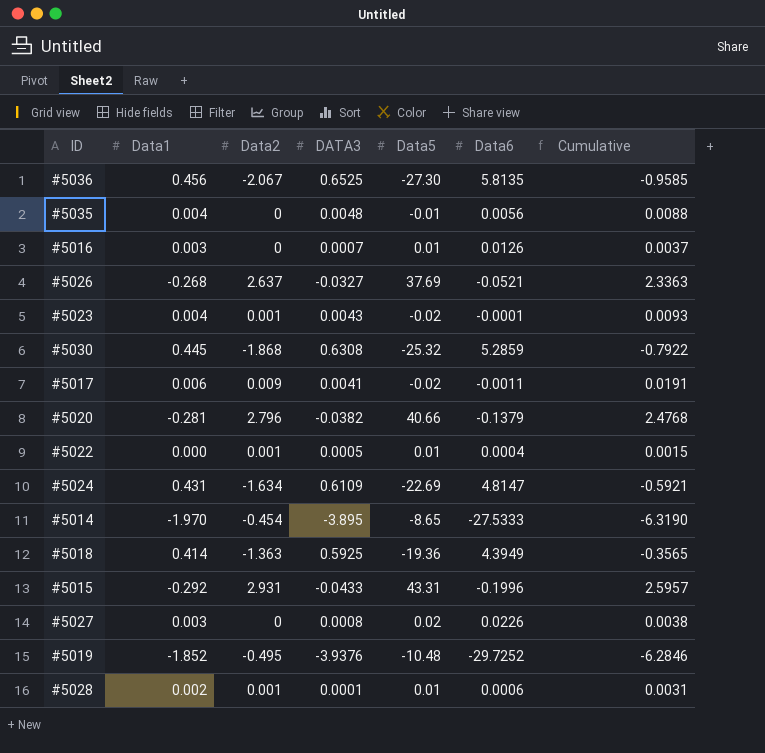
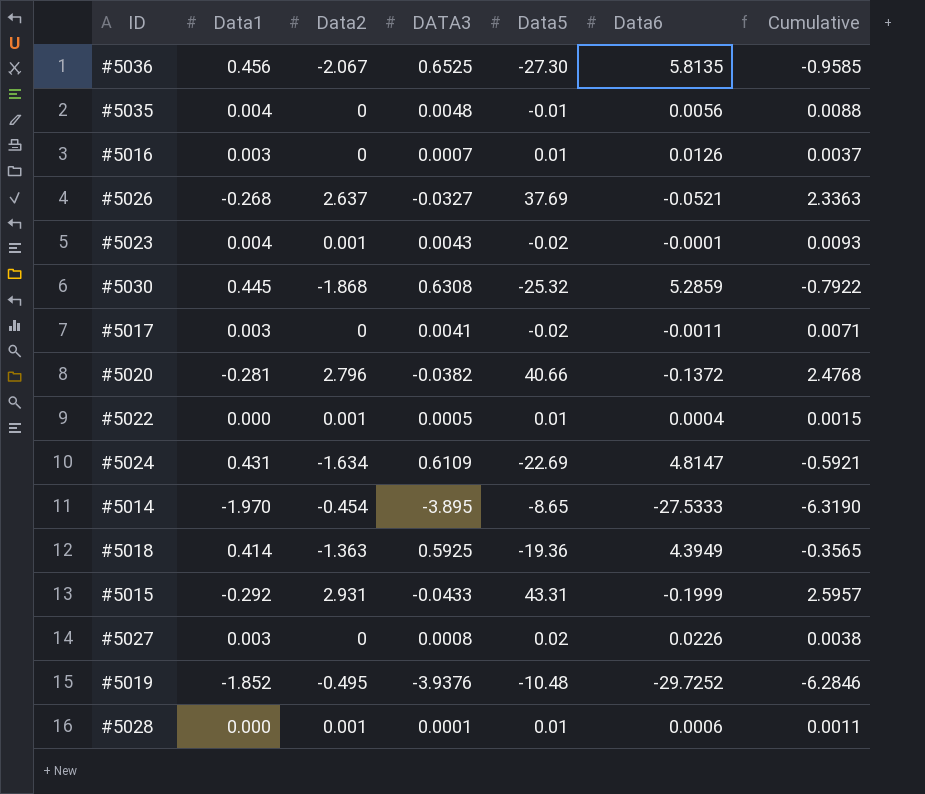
#5017 | Data1: 0.006 -> 0.003
#5017 | Data2: 0.009 -> 0
#5017 | Cumulative: 0.0191 -> 0.0071
#5020 | Data6: -0.1379 -> -0.1372
#5015 | Data6: -0.1996 -> -0.1999
#5028 | Data1: 0.002 -> 0.000
#5028 | Cumulative: 0.0031 -> 0.0011

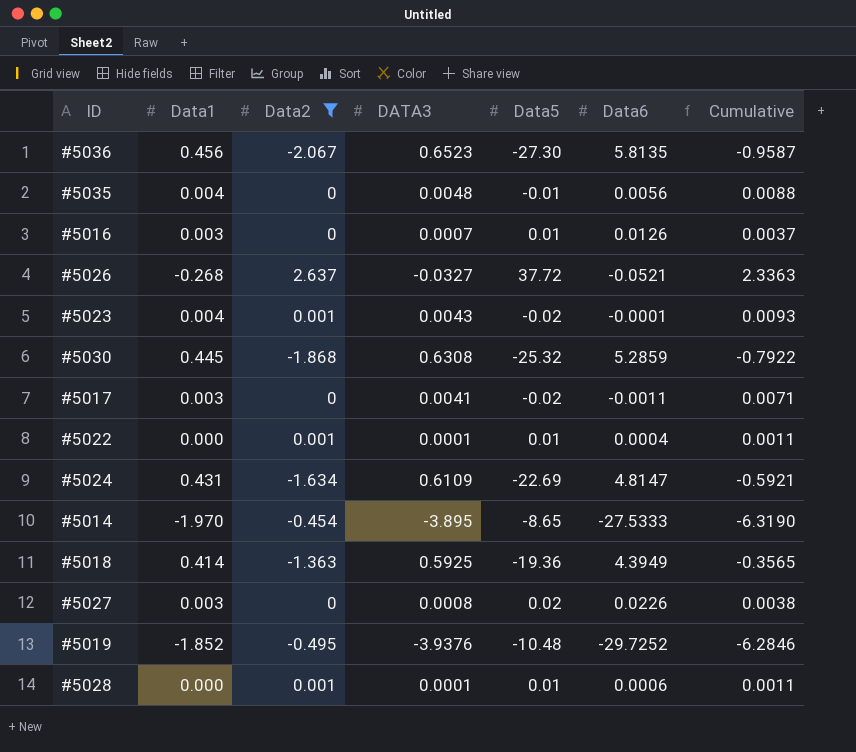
filter: none -> Data2 <= 2.637
#5036 | DATA3: 0.6525 -> 0.6523
#5036 | Cumulative: -0.9585 -> -0.9587
#5026 | Data5: 37.69 -> 37.72
#5022 | DATA3: 0.0005 -> 0.0001
#5022 | Cumulative: 0.0015 -> 0.0011

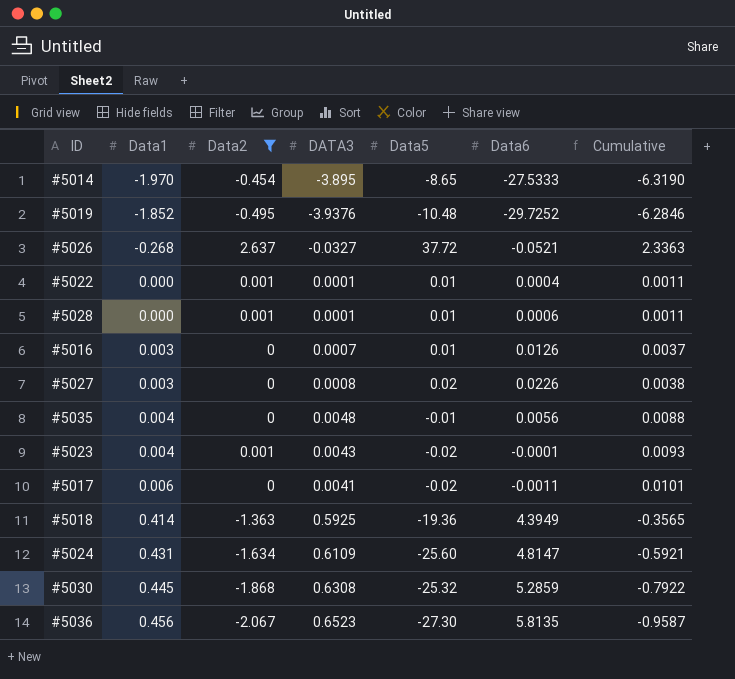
row order: none -> Data1 ascending
#5017 | Data1: 0.003 -> 0.006
#5017 | Cumulative: 0.0071 -> 0.0101
#5024 | Data5: -22.69 -> -25.60

